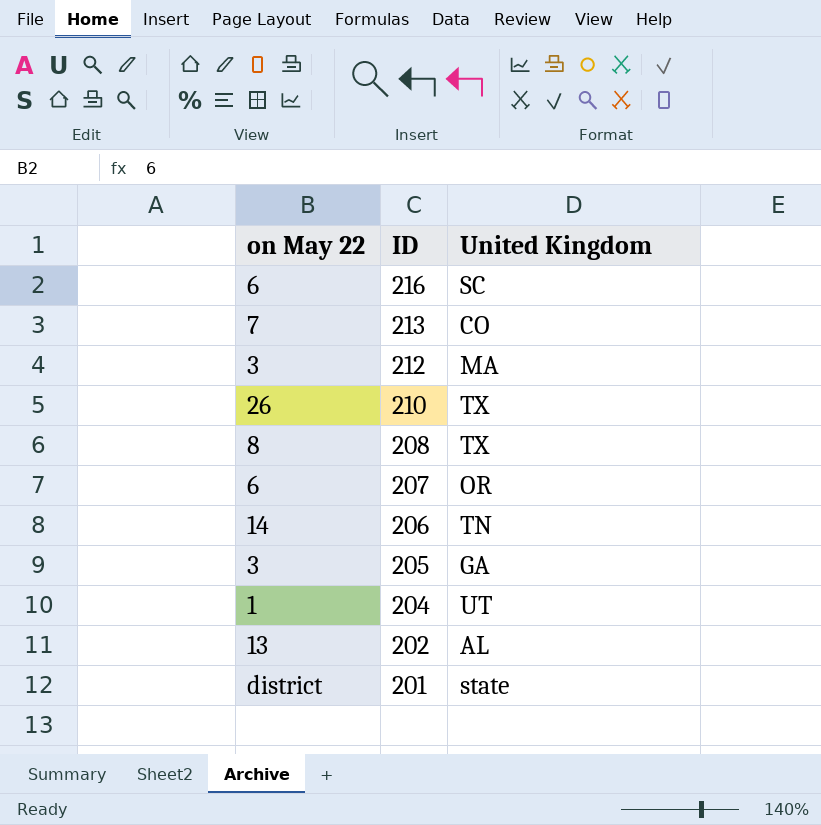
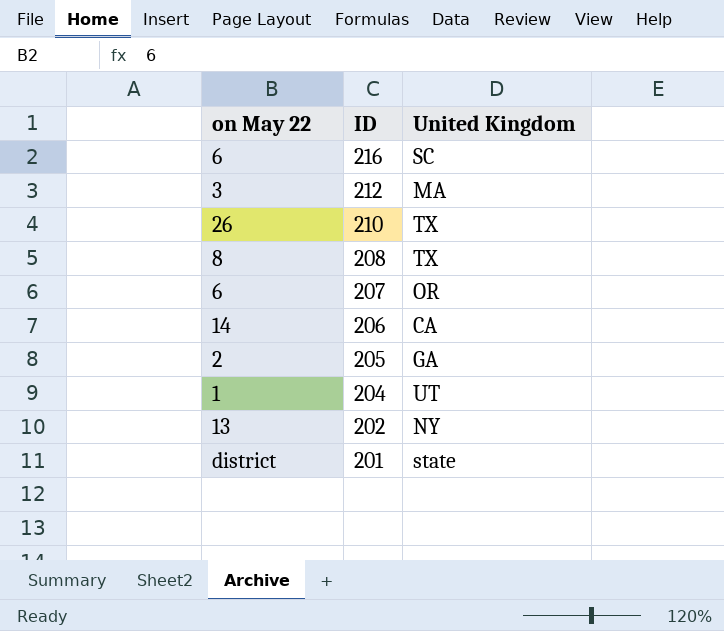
row 213: 7 | CO -> none
206 | United Kingdom: TN -> CA
205 | on May 22: 3 -> 2
202 | United Kingdom: AL -> NY

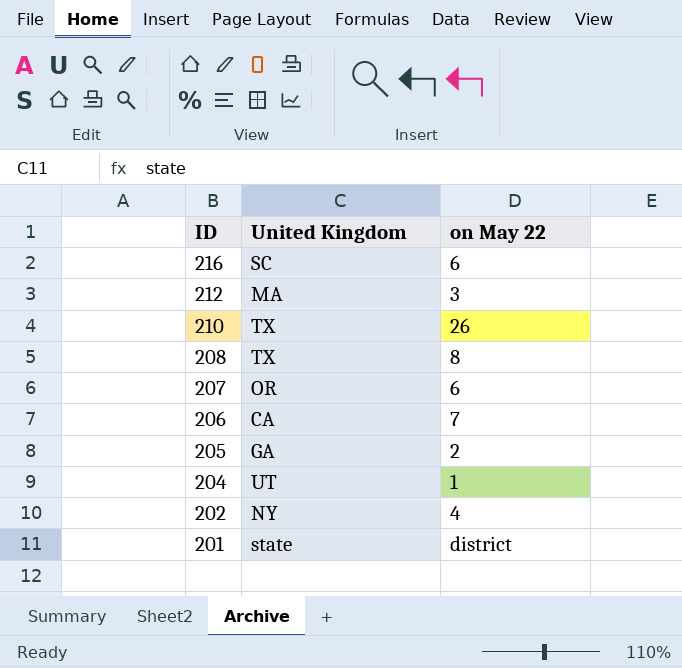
column on May 22 | position: 1 -> 3
206 | on May 22: 14 -> 7
202 | on May 22: 13 -> 4

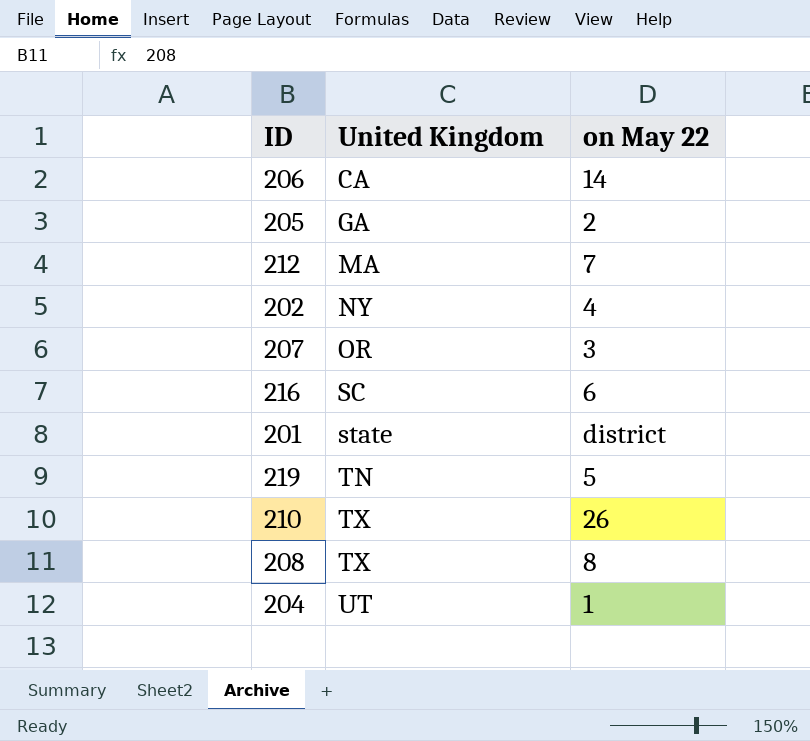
row order: ID descending -> United Kingdom ascending
206 | on May 22: 7 -> 14
212 | on May 22: 3 -> 7
207 | on May 22: 6 -> 3
row 219: none -> TN | 5

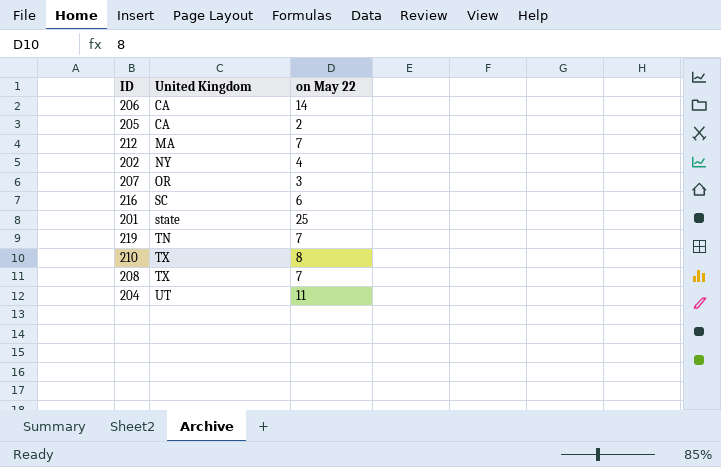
205 | United Kingdom: GA -> CA
201 | on May 22: district -> 25
219 | on May 22: 5 -> 7
210 | on May 22: 26 -> 8
208 | on May 22: 8 -> 7
204 | on May 22: 1 -> 11

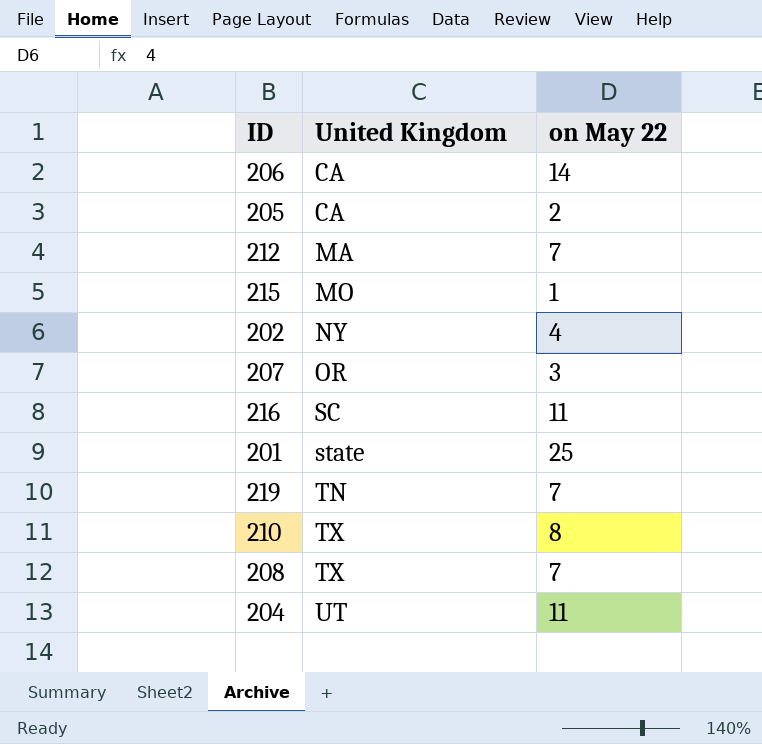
row 215: none -> MO | 1
216 | on May 22: 6 -> 11

